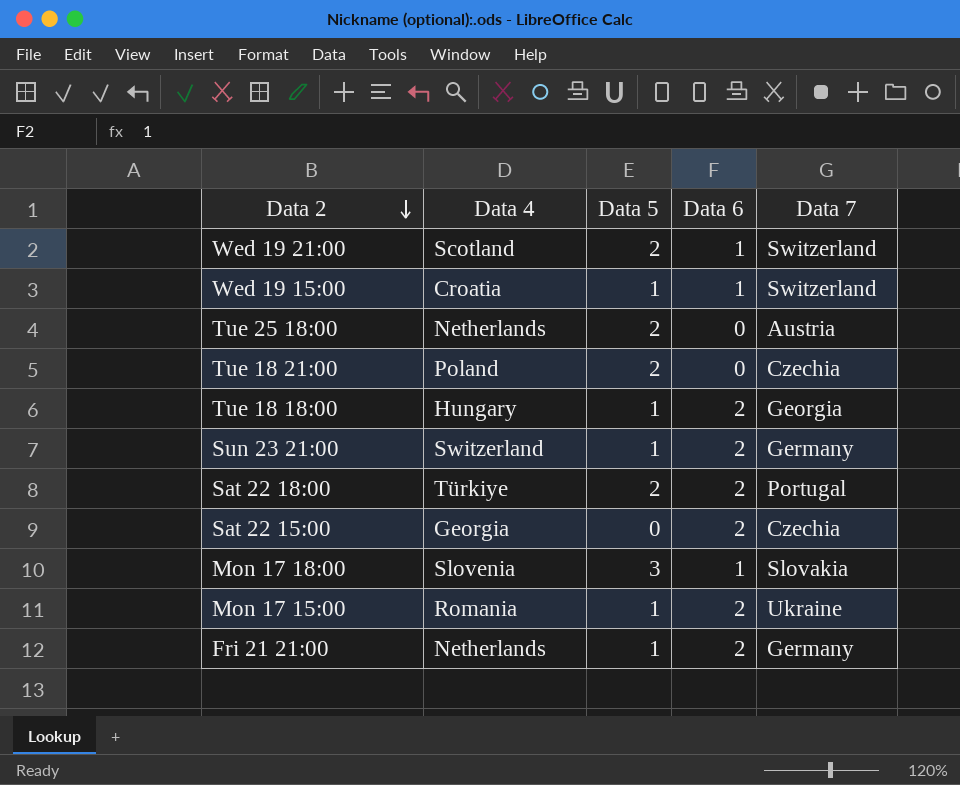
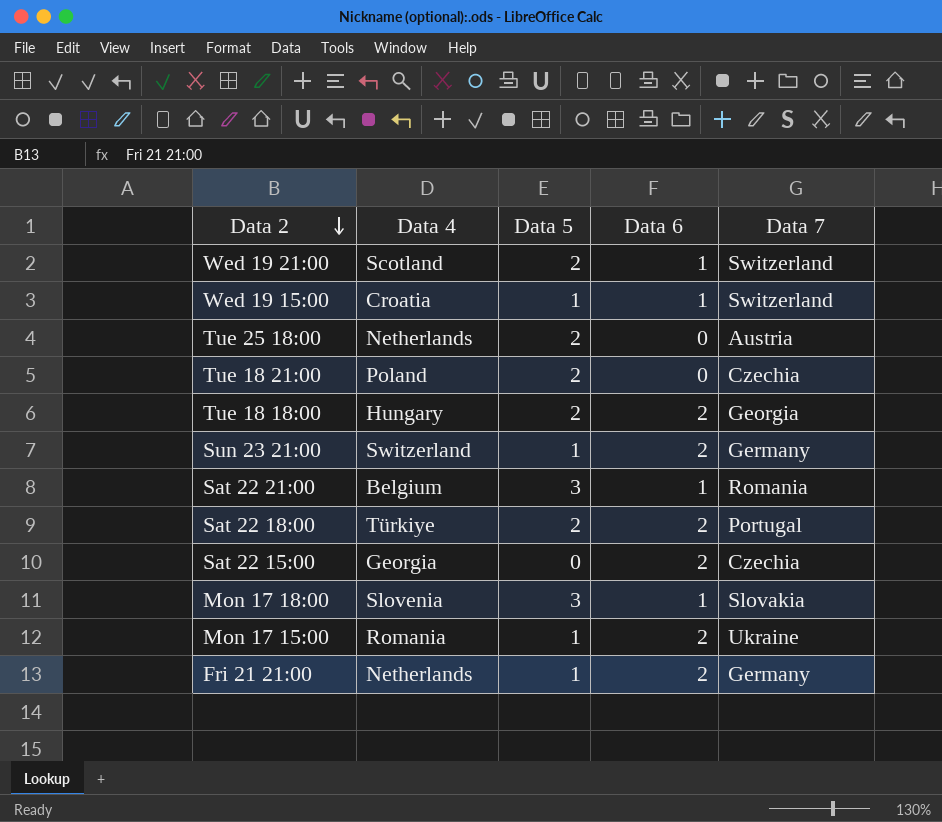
Tue 18 18:00 | Data 5: 1 -> 2
row Sat 22 21:00: none -> Belgium | 3 | 1 | Romania

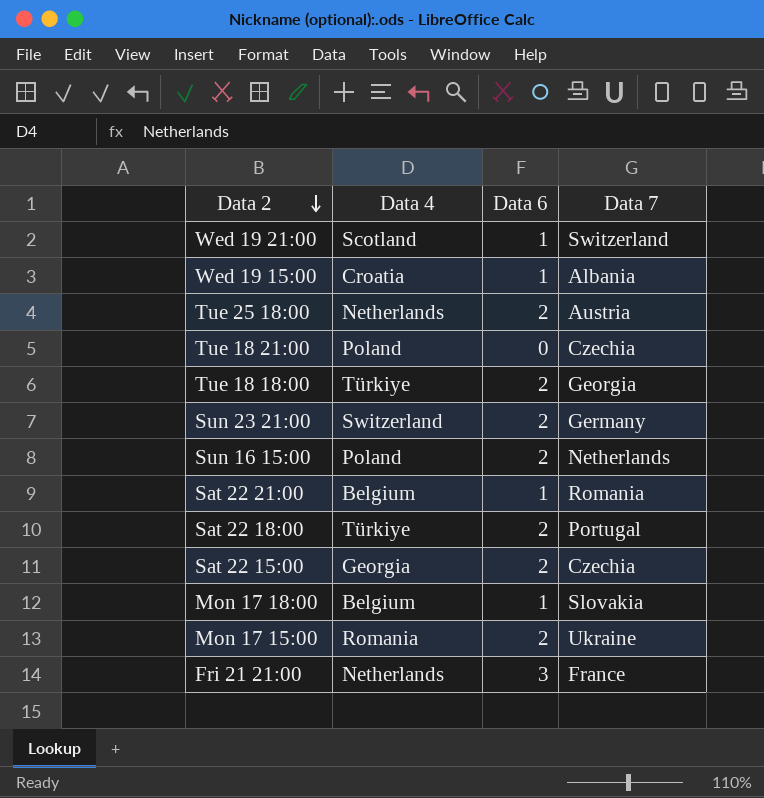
column Data 5 | position: 3 -> none
Wed 19 15:00 | Data 7: Switzerland -> Albania
Tue 25 18:00 | Data 6: 0 -> 2
Tue 18 18:00 | Data 4: Hungary -> Türkiye
row Sun 16 15:00: none -> Poland | 2 | Netherlands
Mon 17 18:00 | Data 4: Slovenia -> Belgium
Fri 21 21:00 | Data 6: 2 -> 3
Fri 21 21:00 | Data 7: Germany -> France

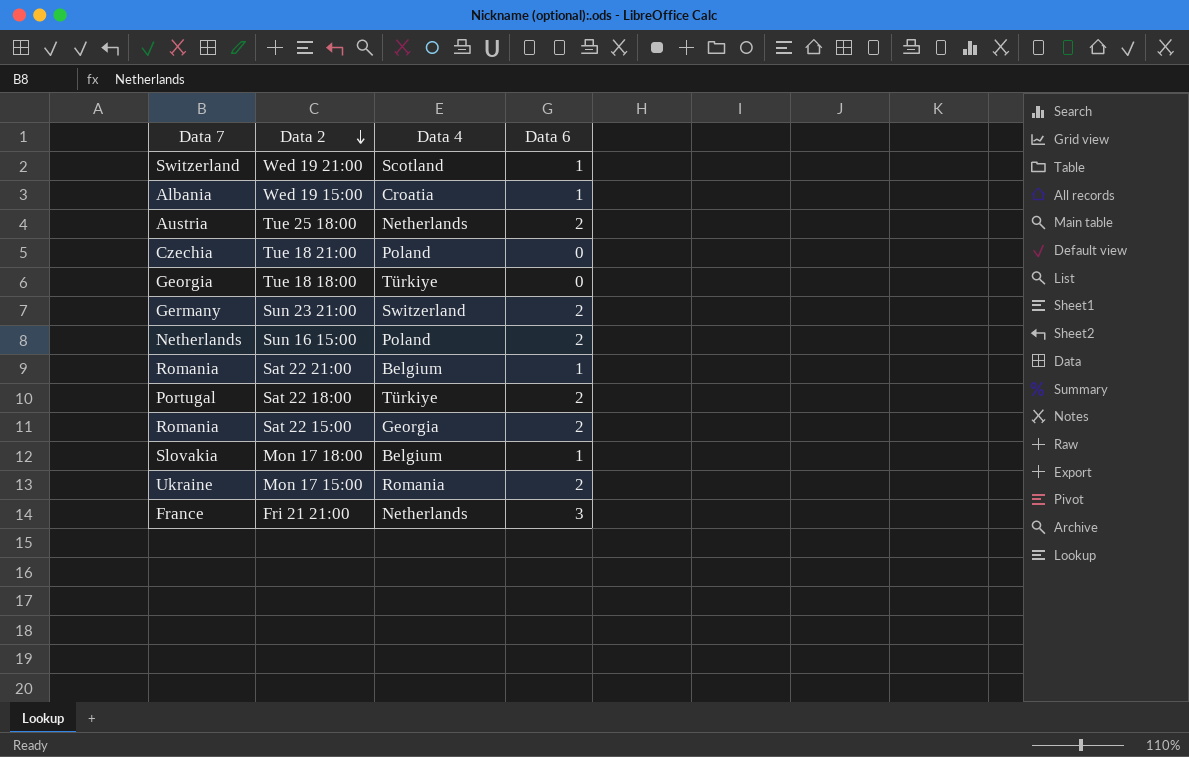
column Data 7 | position: 4 -> 1
Tue 18 18:00 | Data 6: 2 -> 0
Sat 22 15:00 | Data 7: Czechia -> Romania

